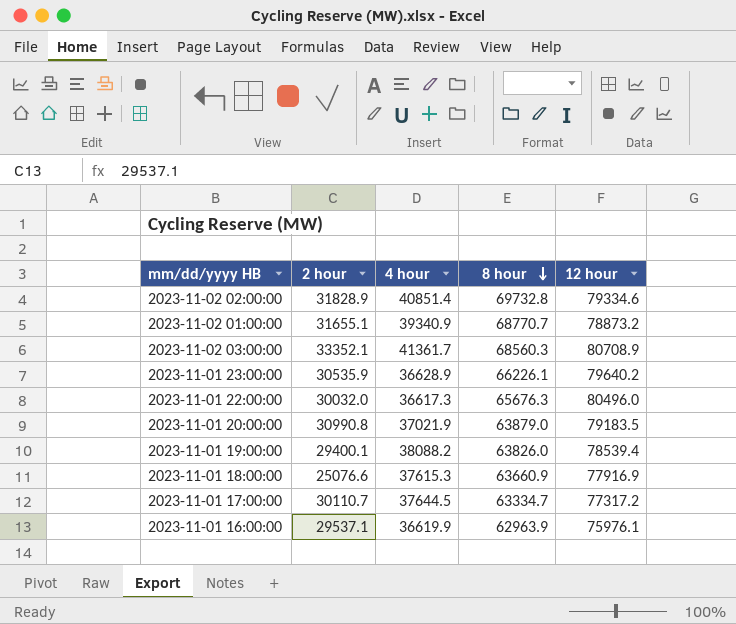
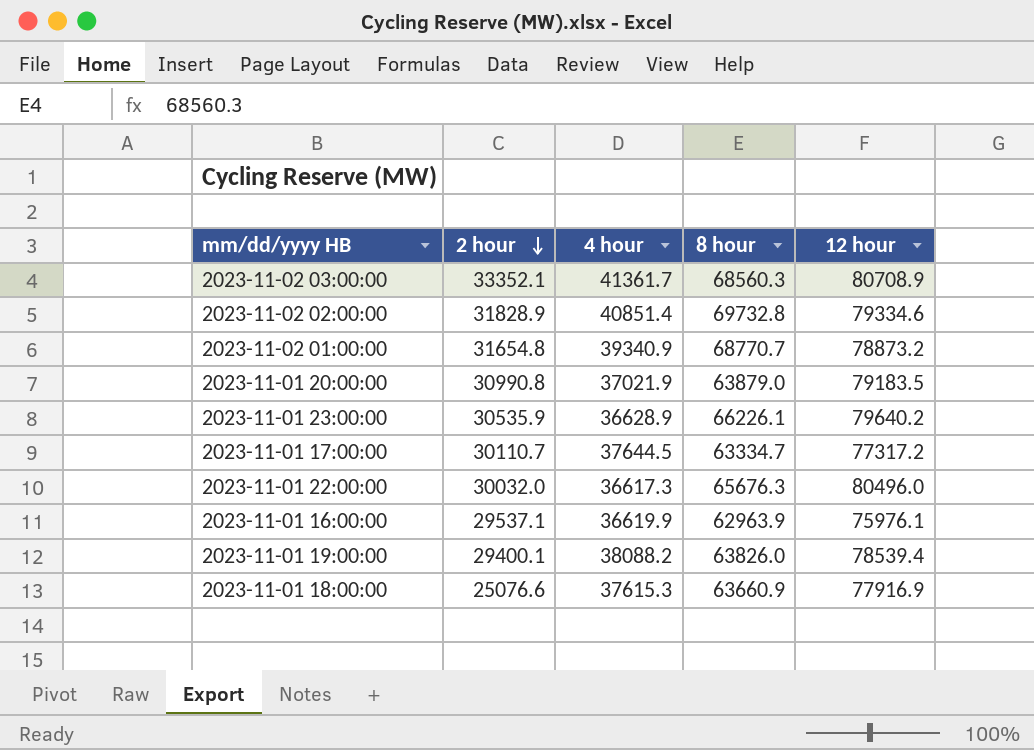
row order: 8 hour descending -> 2 hour descending
2023-11-02 01:00:00 | 2 hour: 31655.1 -> 31654.8

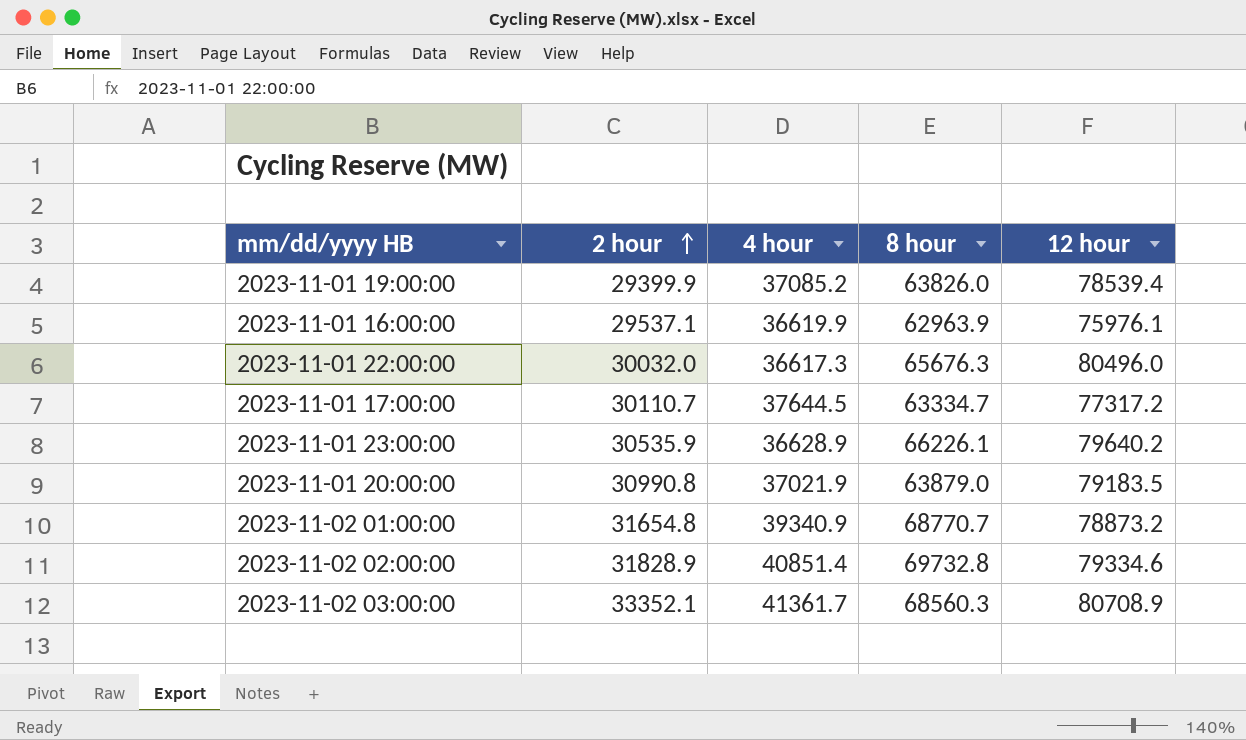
row order: 2 hour descending -> 2 hour ascending
row 2023-11-01 18:00:00: 25076.6 | 37615.3 | 63660.9 | 77916.9 -> none
2023-11-01 19:00:00 | 2 hour: 29400.1 -> 29399.9
2023-11-01 19:00:00 | 4 hour: 38088.2 -> 37085.2

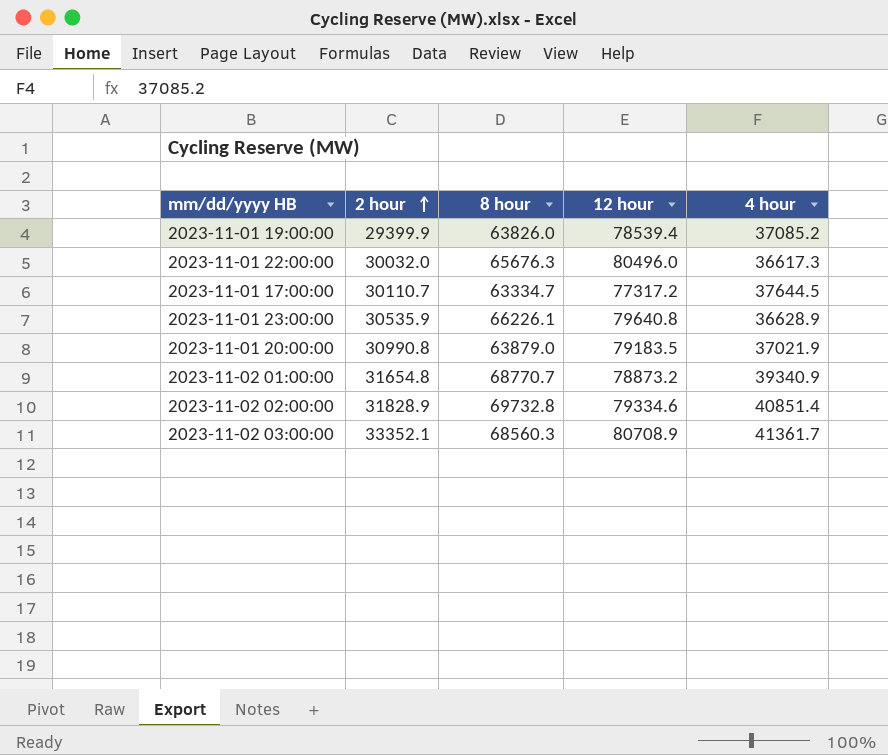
column 4 hour | position: 3 -> 5
row 2023-11-01 16:00:00: 29537.1 | 36619.9 | 62963.9 | 75976.1 -> none
2023-11-01 23:00:00 | 12 hour: 79640.2 -> 79640.8

